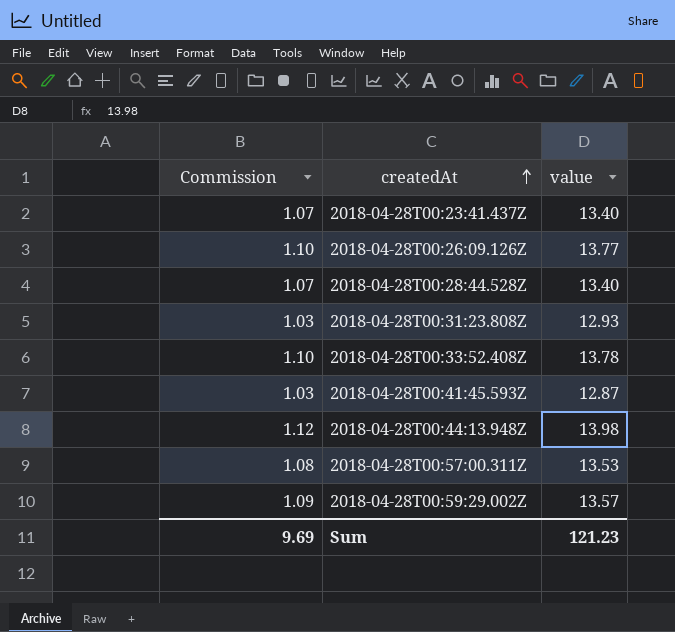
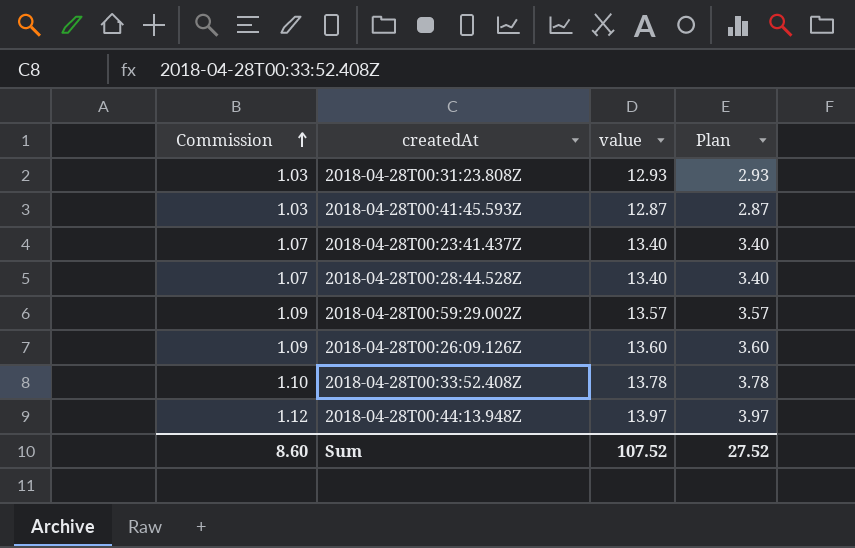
row order: createdAt ascending -> Commission ascending
column Plan | formula: none -> [value] - 10
row 2018-04-28T00:57:00.311Z: 1.08 | 13.53 -> none
2018-04-28T00:26:09.126Z | Commission: 1.10 -> 1.09
2018-04-28T00:26:09.126Z | value: 13.77 -> 13.60
2018-04-28T00:44:13.948Z | value: 13.98 -> 13.97
Sum | Commission: 9.69 -> 8.60
Sum | value: 121.23 -> 107.52

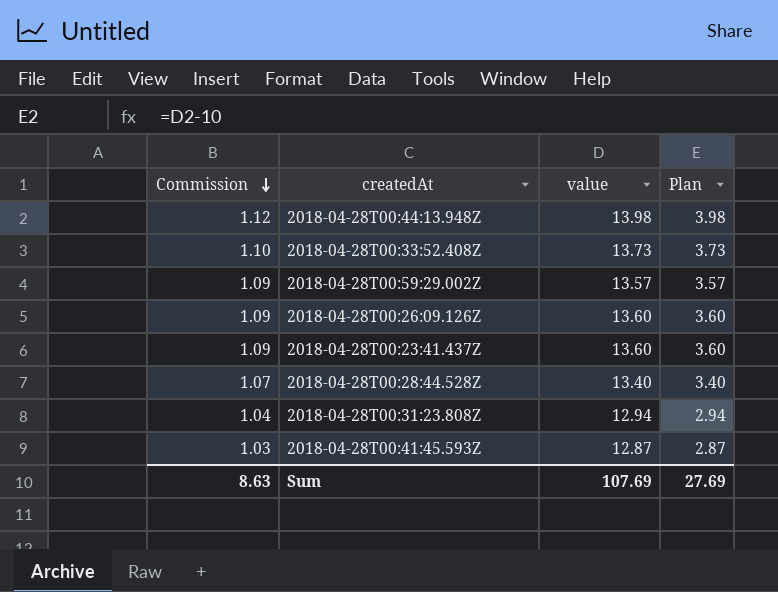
row order: Commission ascending -> Commission descending
2018-04-28T00:44:13.948Z | value: 13.97 -> 13.98
2018-04-28T00:44:13.948Z | Plan: 3.97 -> 3.98
2018-04-28T00:33:52.408Z | value: 13.78 -> 13.73
2018-04-28T00:33:52.408Z | Plan: 3.78 -> 3.73
2018-04-28T00:23:41.437Z | Commission: 1.07 -> 1.09
2018-04-28T00:23:41.437Z | value: 13.40 -> 13.60
2018-04-28T00:23:41.437Z | Plan: 3.40 -> 3.60
2018-04-28T00:31:23.808Z | Commission: 1.03 -> 1.04
2018-04-28T00:31:23.808Z | value: 12.93 -> 12.94
2018-04-28T00:31:23.808Z | Plan: 2.93 -> 2.94
Sum | Commission: 8.60 -> 8.63
Sum | value: 107.52 -> 107.69
Sum | Plan: 27.52 -> 27.69

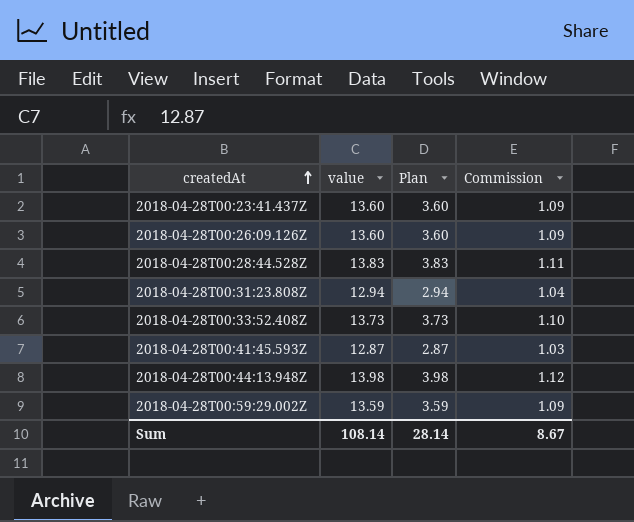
row order: Commission descending -> createdAt ascending
column Commission | position: 1 -> 4
2018-04-28T00:28:44.528Z | value: 13.40 -> 13.83
2018-04-28T00:28:44.528Z | Plan: 3.40 -> 3.83
2018-04-28T00:28:44.528Z | Commission: 1.07 -> 1.11
2018-04-28T00:59:29.002Z | value: 13.57 -> 13.59
2018-04-28T00:59:29.002Z | Plan: 3.57 -> 3.59
Sum | value: 107.69 -> 108.14
Sum | Plan: 27.69 -> 28.14
Sum | Commission: 8.63 -> 8.67

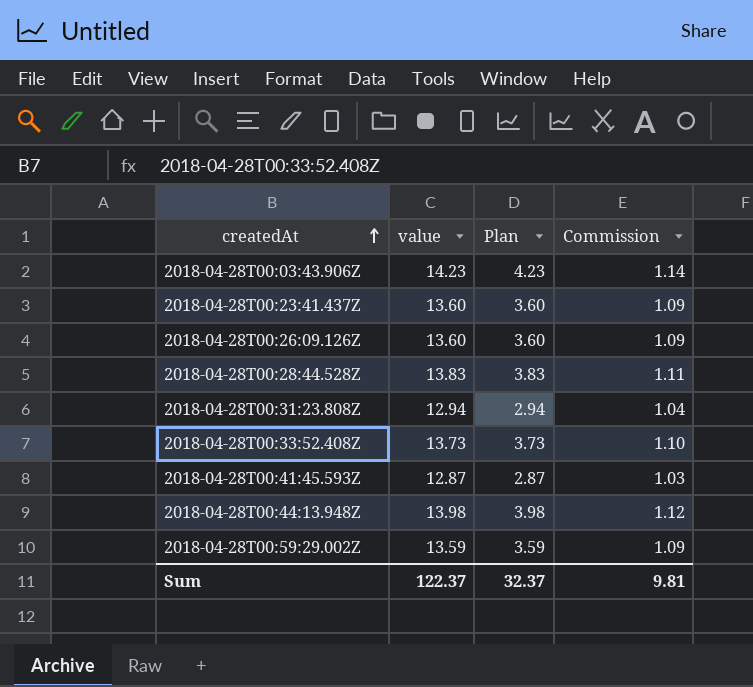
row 2018-04-28T00:03:43.906Z: none -> 14.23 | 4.23 | 1.14
Sum | value: 108.14 -> 122.37
Sum | Plan: 28.14 -> 32.37
Sum | Commission: 8.67 -> 9.81

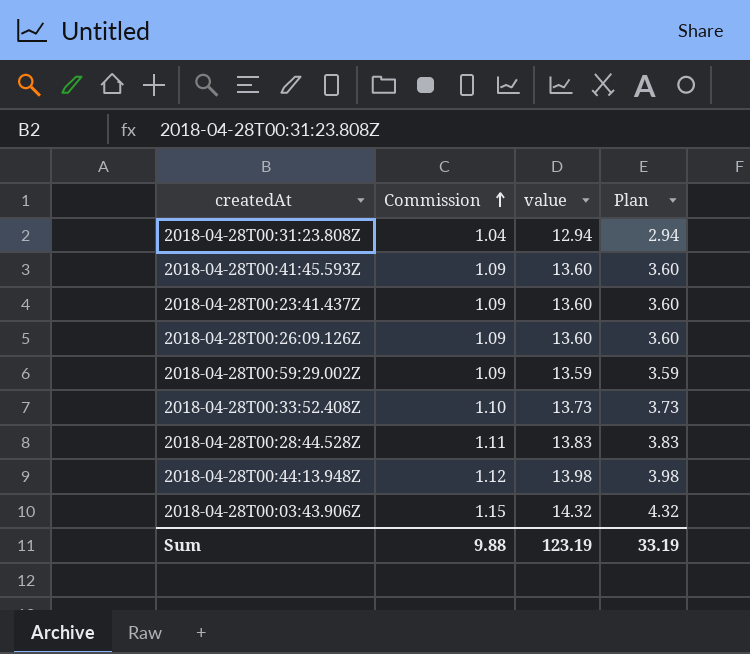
row order: createdAt ascending -> Commission ascending
column Commission | position: 4 -> 2
2018-04-28T00:41:45.593Z | Commission: 1.03 -> 1.09
2018-04-28T00:41:45.593Z | value: 12.87 -> 13.60
2018-04-28T00:41:45.593Z | Plan: 2.87 -> 3.60
2018-04-28T00:03:43.906Z | Commission: 1.14 -> 1.15
2018-04-28T00:03:43.906Z | value: 14.23 -> 14.32
2018-04-28T00:03:43.906Z | Plan: 4.23 -> 4.32
Sum | Commission: 9.81 -> 9.88
Sum | value: 122.37 -> 123.19
Sum | Plan: 32.37 -> 33.19

